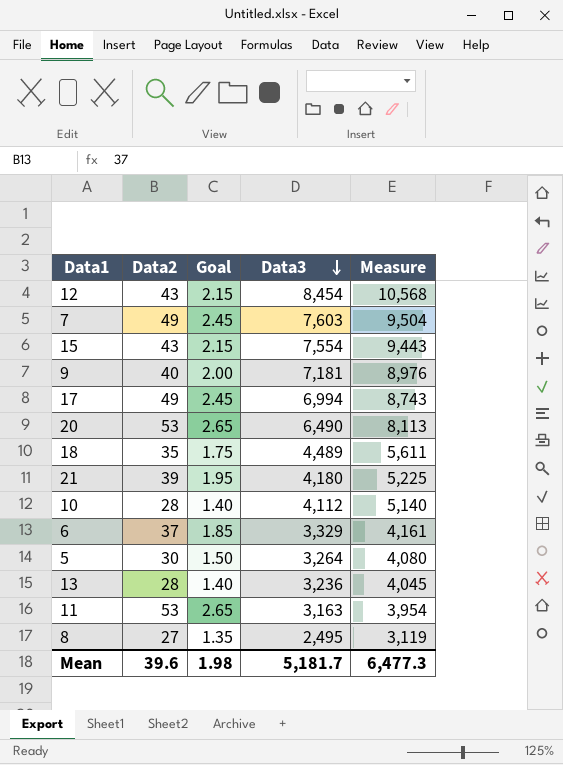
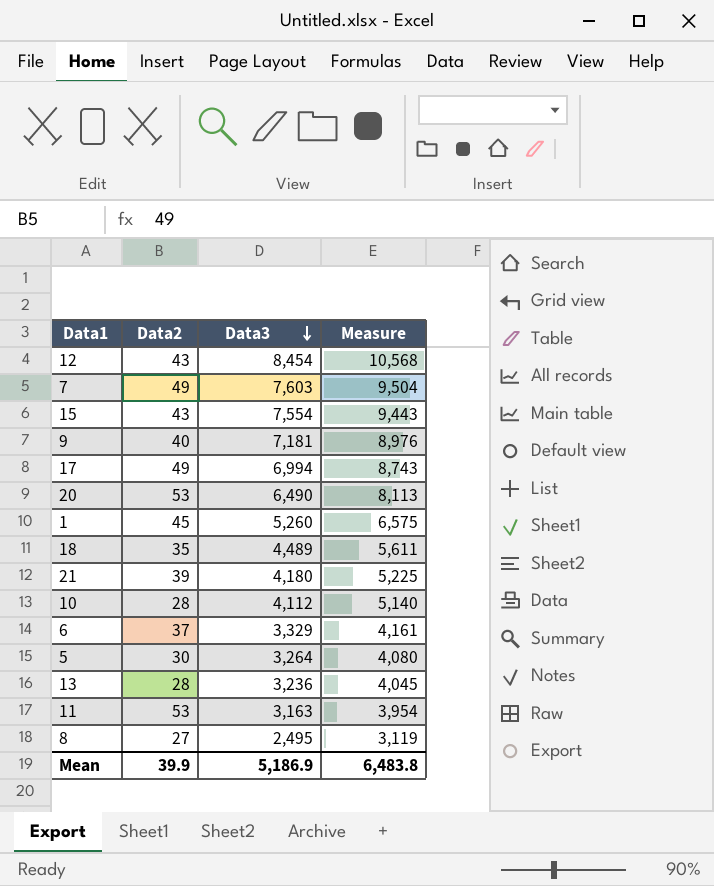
column Goal | formula: [Data2] * 0.05 -> none
row 1: none -> 45 | 5,260 | 6,575
Mean | Data2: 39.6 -> 39.9
Mean | Data3: 5,181.7 -> 5,186.9
Mean | Measure: 6,477.3 -> 6,483.8

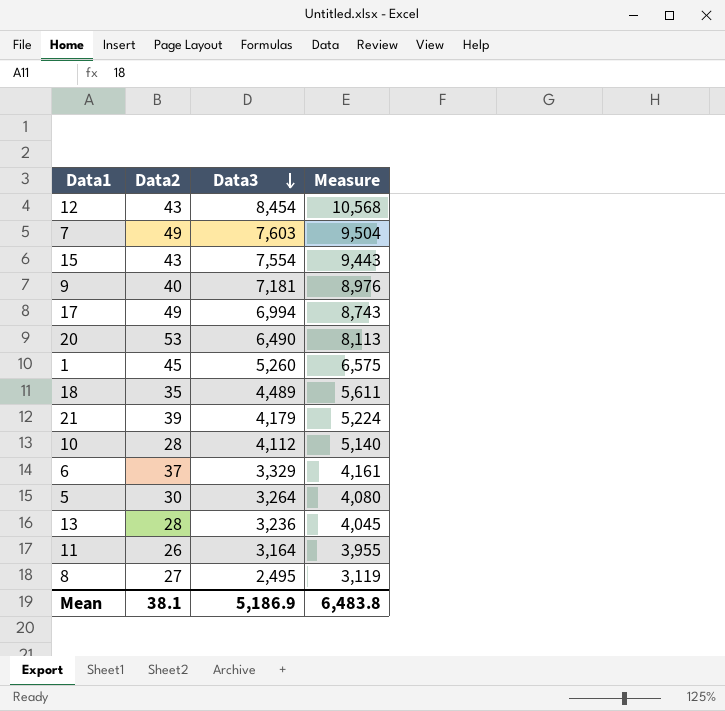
21 | Data3: 4,180 -> 4,179
21 | Measure: 5,225 -> 5,224
11 | Data2: 53 -> 26
11 | Data3: 3,163 -> 3,164
11 | Measure: 3,954 -> 3,955
Mean | Data2: 39.9 -> 38.1

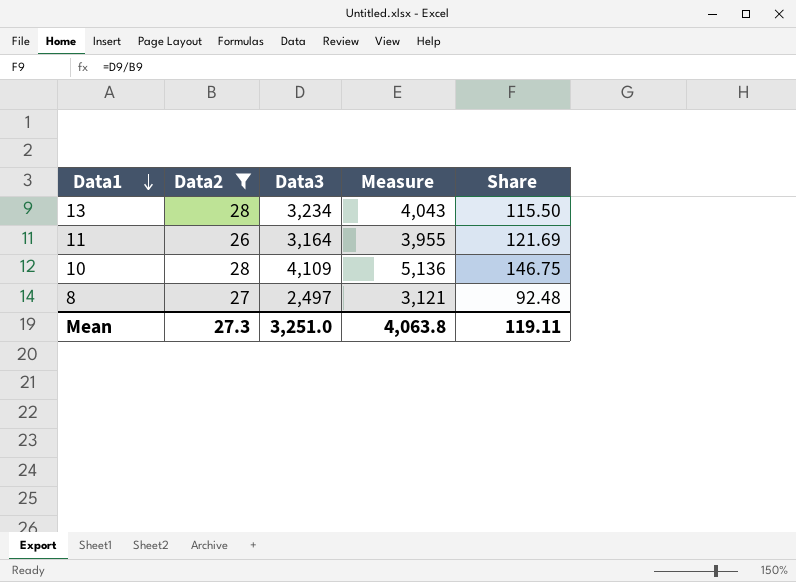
filter: none -> Data2 <= 28
row order: Data3 descending -> Data1 descending
column Share | formula: none -> [Data3] / [Data2]
13 | Data3: 3,236 -> 3,234
13 | Measure: 4,045 -> 4,043
10 | Data3: 4,112 -> 4,109
10 | Measure: 5,140 -> 5,136
8 | Data3: 2,495 -> 2,497
8 | Measure: 3,119 -> 3,121
Mean | Data2: 38.1 -> 27.3
Mean | Data3: 5,186.9 -> 3,251.0
Mean | Measure: 6,483.8 -> 4,063.8

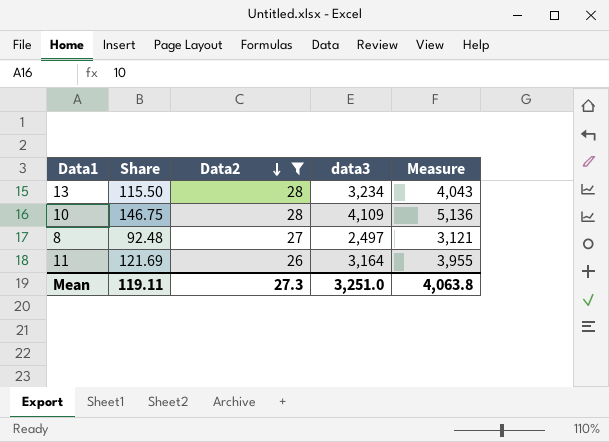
row order: Data1 descending -> Data2 descending
column Share | position: 5 -> 2
column name: Data3 -> data3

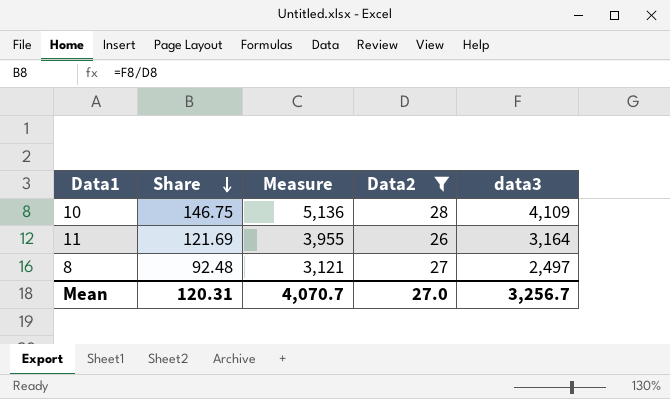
row order: Data2 descending -> Share descending
column Measure | position: 5 -> 3
row 13: 115.50 | 28 | 3,234 | 4,043 -> none
Mean | Share: 119.11 -> 120.31
Mean | Measure: 4,063.8 -> 4,070.7
Mean | Data2: 27.3 -> 27.0
Mean | data3: 3,251.0 -> 3,256.7

